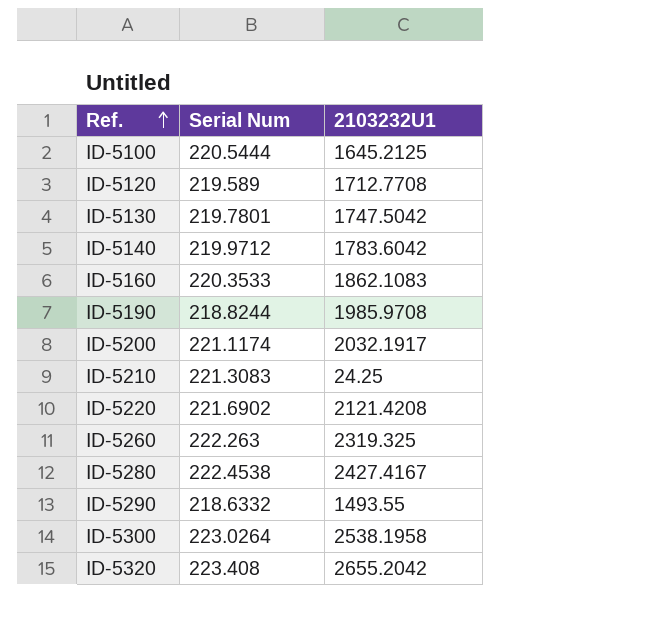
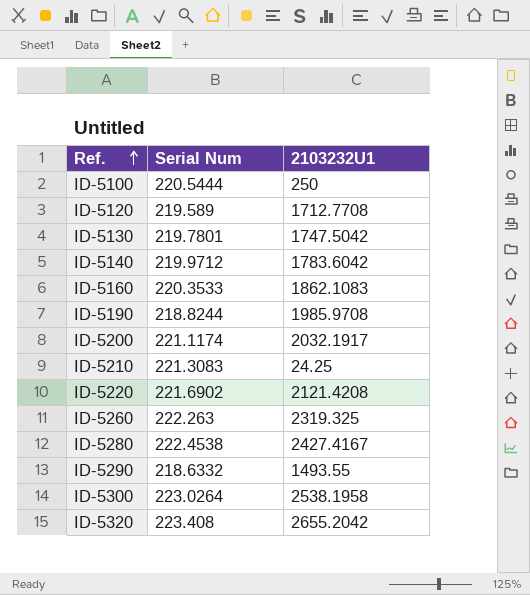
ID-5100 | 2103232U1: 1645.2125 -> 250

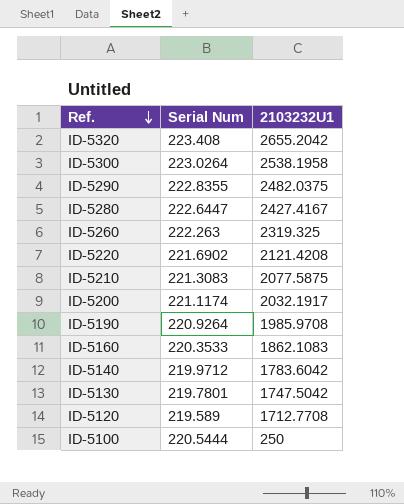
row order: Ref. ascending -> Ref. descending
ID-5290 | Serial Num: 218.6332 -> 222.8355
ID-5290 | 2103232U1: 1493.55 -> 2482.0375
ID-5280 | Serial Num: 222.4538 -> 222.6447
ID-5210 | 2103232U1: 24.25 -> 2077.5875
ID-5190 | Serial Num: 218.8244 -> 220.9264

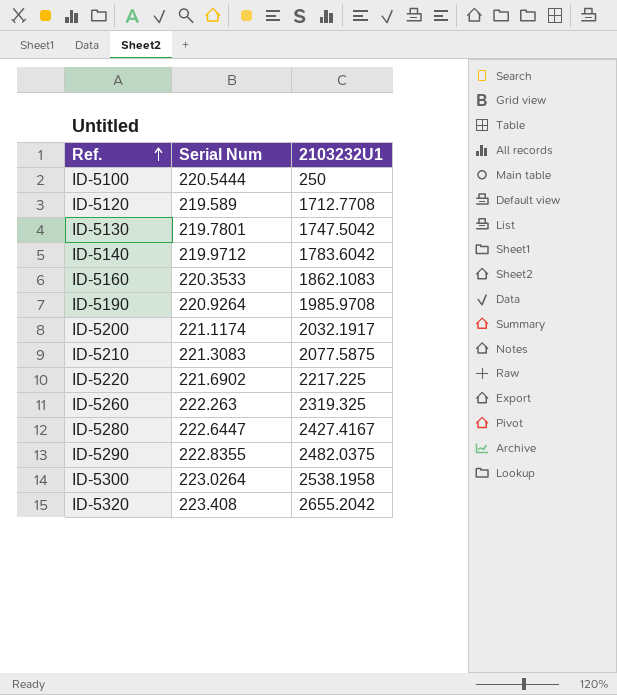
row order: Ref. descending -> Ref. ascending
ID-5220 | 2103232U1: 2121.4208 -> 2217.225

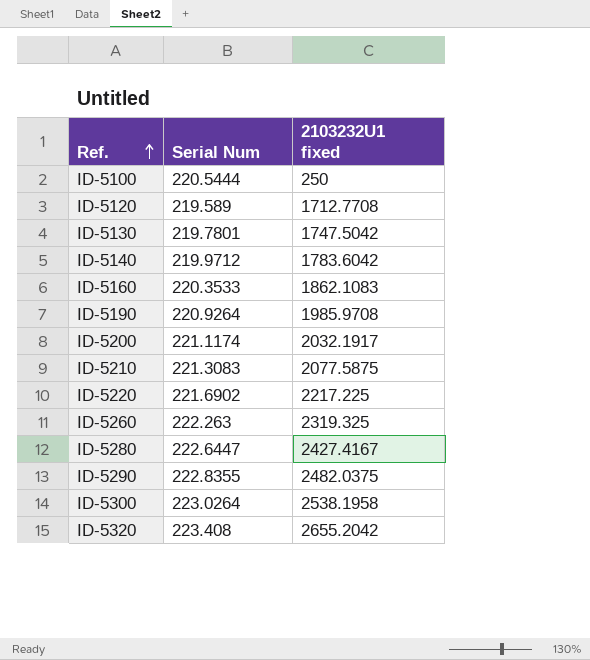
column name: 2103232U1 -> 2103232U1 fixed

